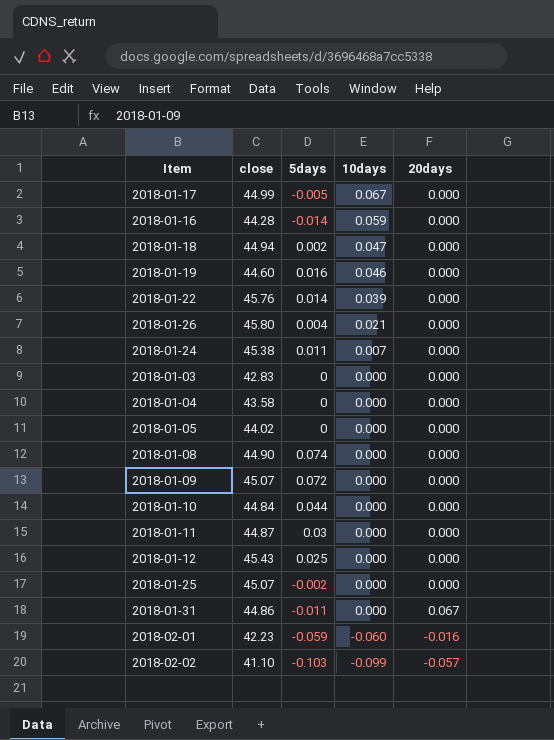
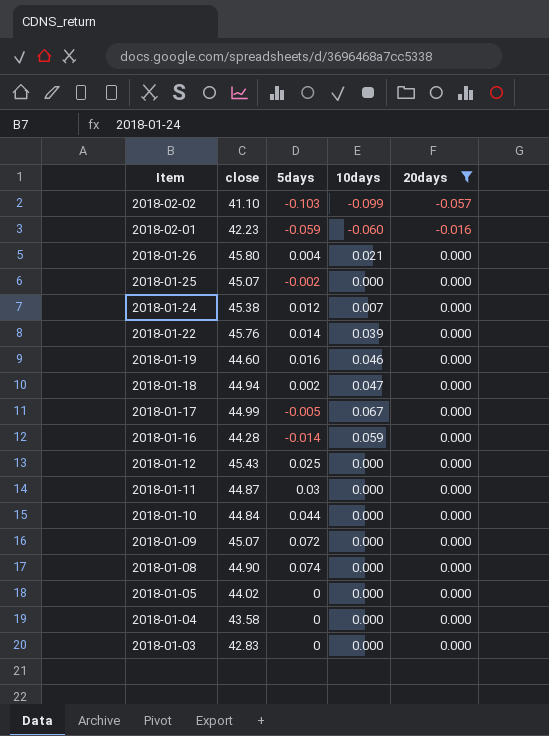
filter: none -> 20days != 0.067
row order: 10days descending -> Item descending
2018-01-24 | 5days: 0.011 -> 0.012

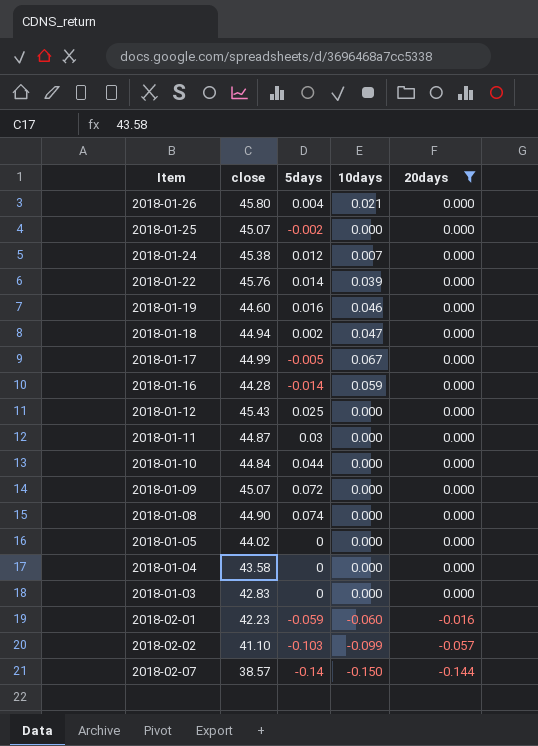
row order: Item descending -> 20days descending
row 2018-02-07: none -> 38.57 | -0.14 | -0.150 | -0.144

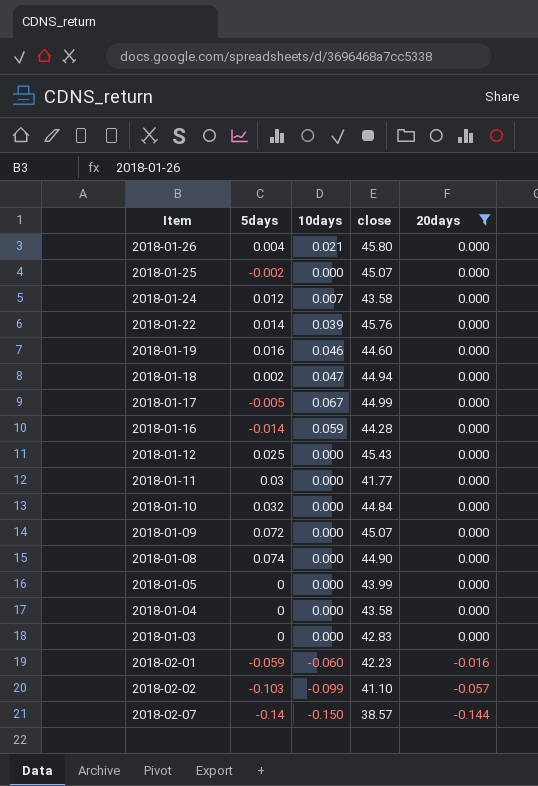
column close | position: 2 -> 4
2018-01-24 | close: 45.38 -> 43.58
2018-01-11 | close: 44.87 -> 41.77
2018-01-10 | 5days: 0.044 -> 0.032
2018-01-05 | close: 44.02 -> 43.99

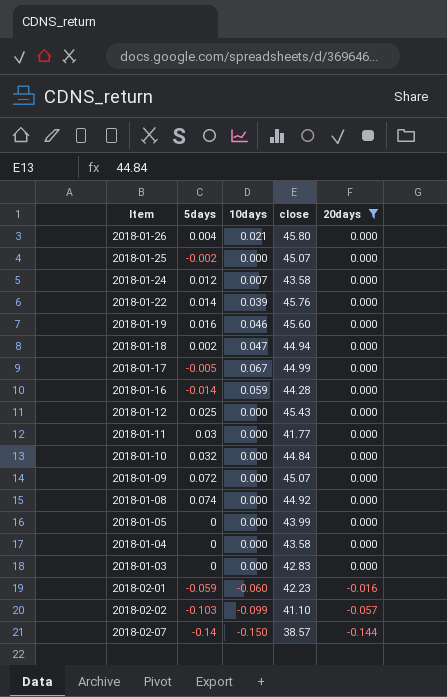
2018-01-19 | close: 44.60 -> 45.60
2018-01-08 | close: 44.90 -> 44.92

